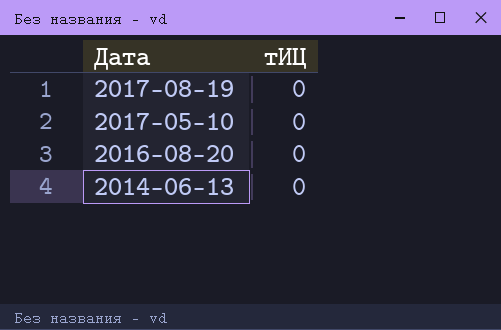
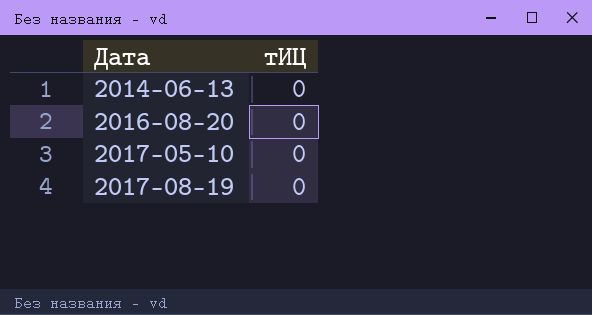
row order: Дата descending -> Дата ascending

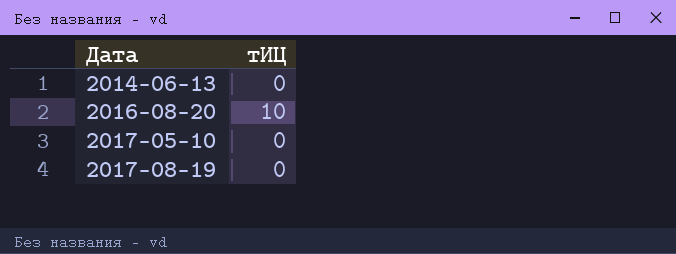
2016-08-20 | тИЦ: 0 -> 10

